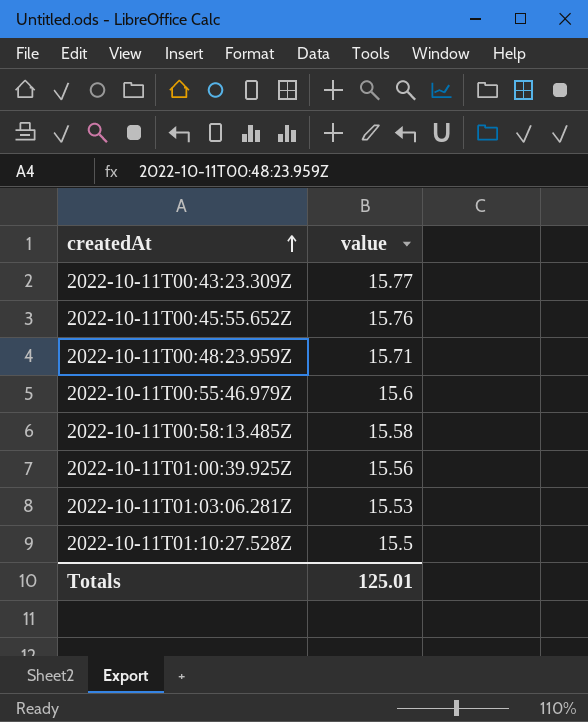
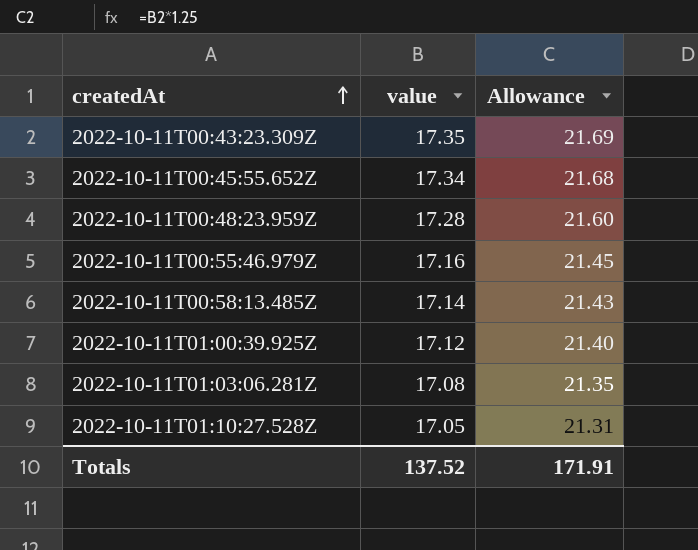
column Allowance | formula: none -> [value] * 1.25
2022-10-11T00:43:23.309Z | value: 15.77 -> 17.35
2022-10-11T00:45:55.652Z | value: 15.76 -> 17.34
2022-10-11T00:48:23.959Z | value: 15.71 -> 17.28
2022-10-11T00:55:46.979Z | value: 15.6 -> 17.16
2022-10-11T00:58:13.485Z | value: 15.58 -> 17.14
2022-10-11T01:00:39.925Z | value: 15.56 -> 17.12
2022-10-11T01:03:06.281Z | value: 15.53 -> 17.08
2022-10-11T01:10:27.528Z | value: 15.5 -> 17.05
Totals | value: 125.01 -> 137.52

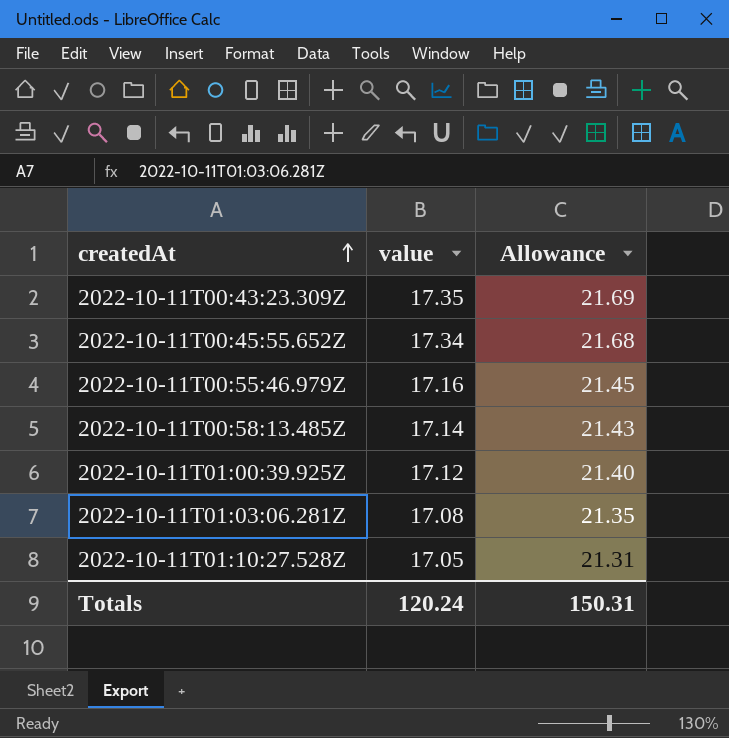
row 2022-10-11T00:48:23.959Z: 17.28 | 21.60 -> none
Totals | value: 137.52 -> 120.24
Totals | Allowance: 171.91 -> 150.31

